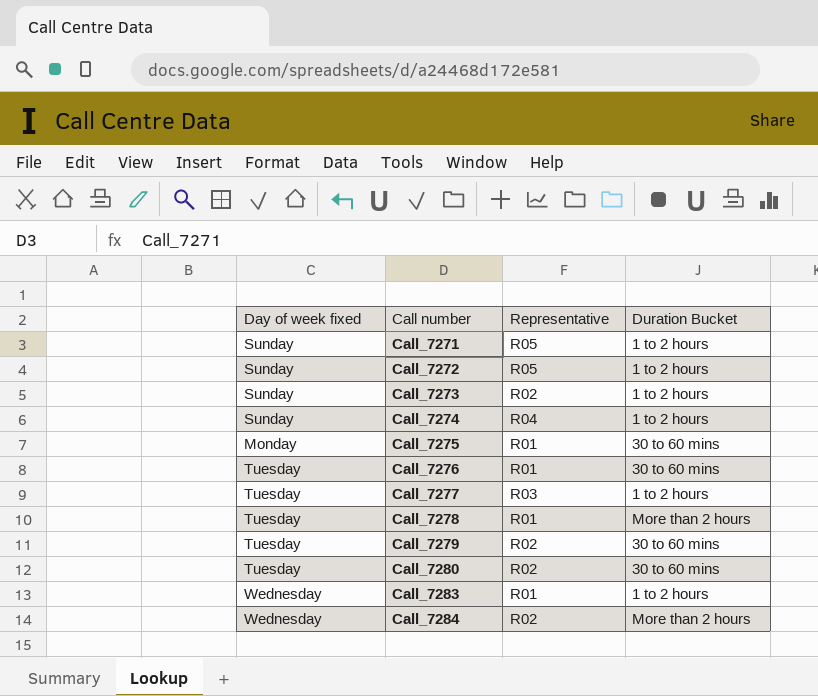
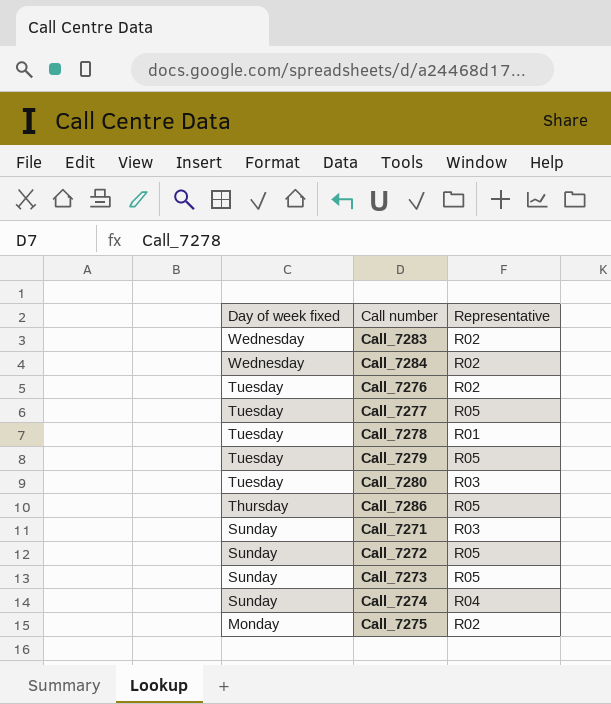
row order: Call number ascending -> Day of week fixed descending
column Duration Bucket | position: 4 -> none
Call_7283 | Representative: R01 -> R02
Call_7276 | Representative: R01 -> R02
Call_7277 | Representative: R03 -> R05
Call_7279 | Representative: R02 -> R05
Call_7280 | Representative: R02 -> R03
row Call_7286: none -> Thursday | R05
Call_7271 | Representative: R05 -> R03
Call_7273 | Representative: R02 -> R05
Call_7275 | Representative: R01 -> R02

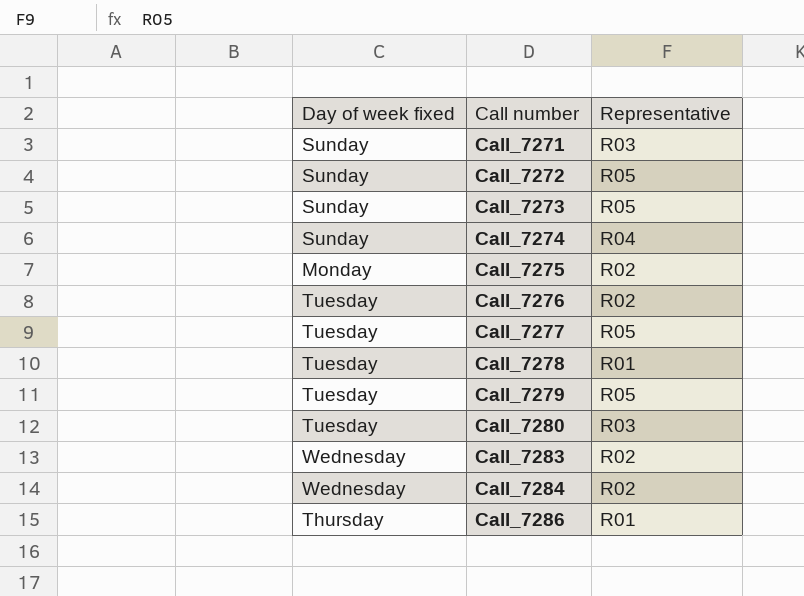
row order: Day of week fixed descending -> Call number ascending
Call_7286 | Representative: R05 -> R01

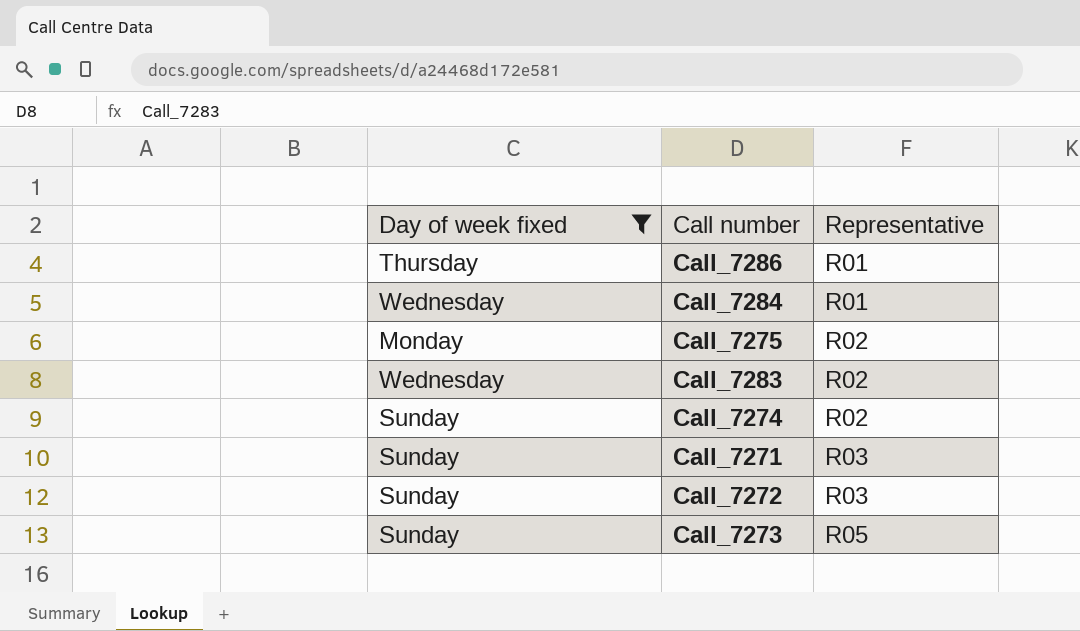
filter: none -> Day of week fixed != Tuesday
row order: Call number ascending -> Representative ascending
Call_7284 | Representative: R02 -> R01
Call_7274 | Representative: R04 -> R02
Call_7272 | Representative: R05 -> R03

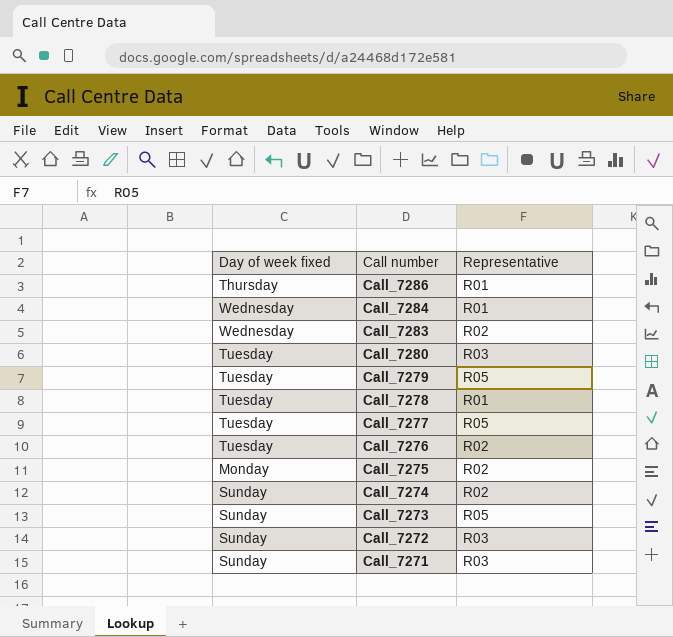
filter: Day of week fixed != Tuesday -> none
row order: Representative ascending -> Call number descending

